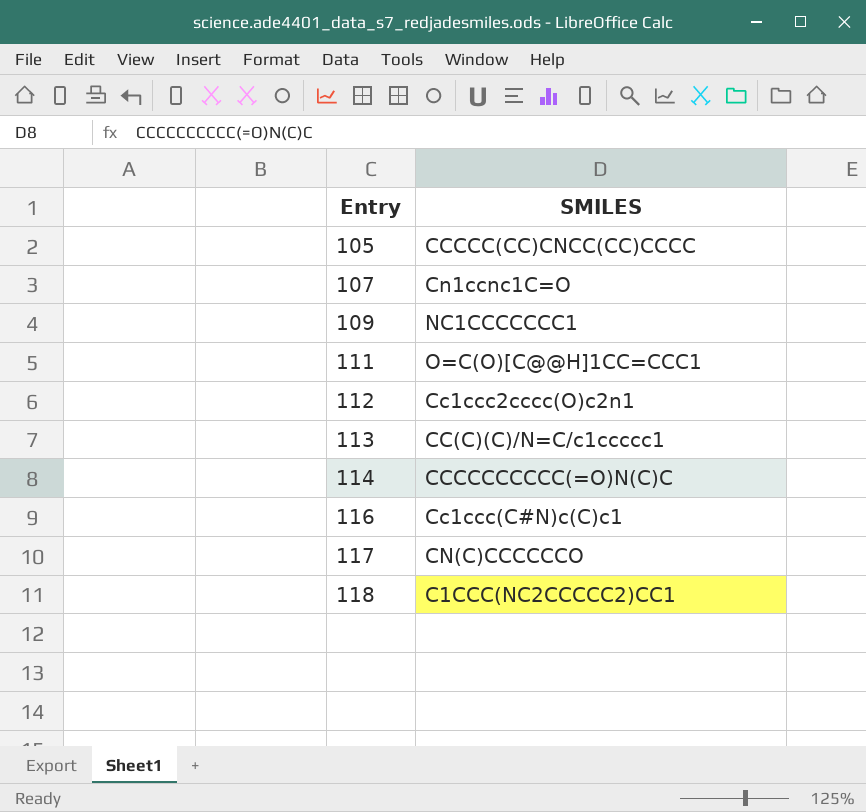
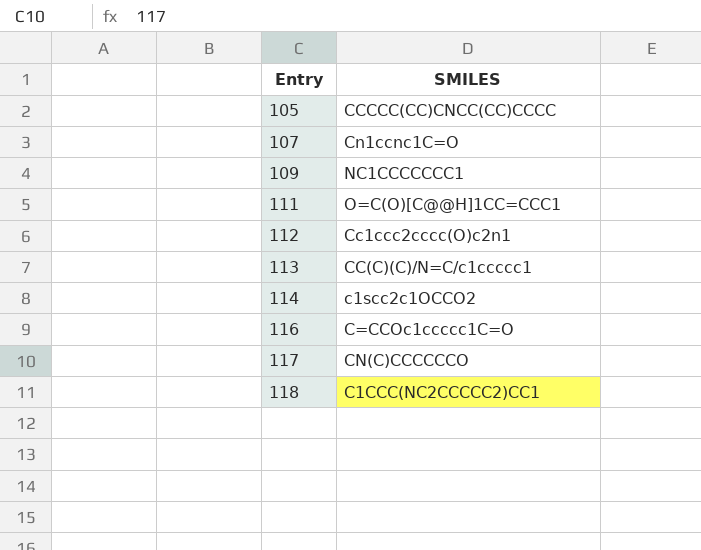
114 | SMILES: CCCCCCCCCC(=O)N(C)C -> c1scc2c1OCCO2
116 | SMILES: Cc1ccc(C#N)c(C)c1 -> C=CCOc1ccccc1C=O

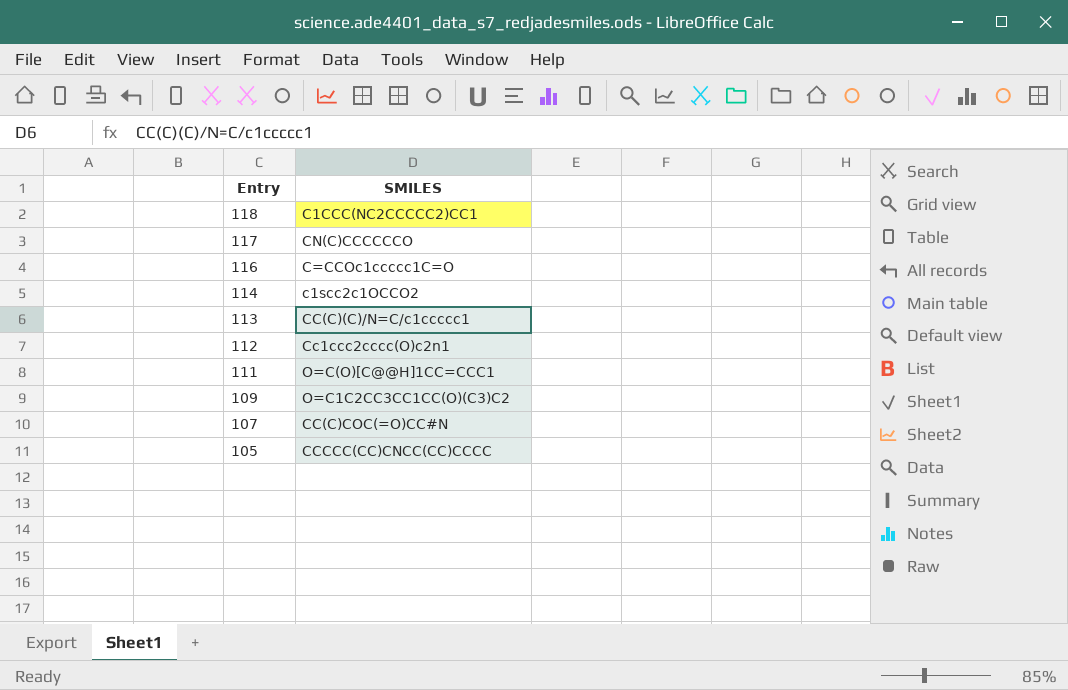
row order: Entry ascending -> Entry descending
109 | SMILES: NC1CCCCCCC1 -> O=C1C2CC3CC1CC(O)(C3)C2
107 | SMILES: Cn1ccnc1C=O -> CC(C)COC(=O)CC#N

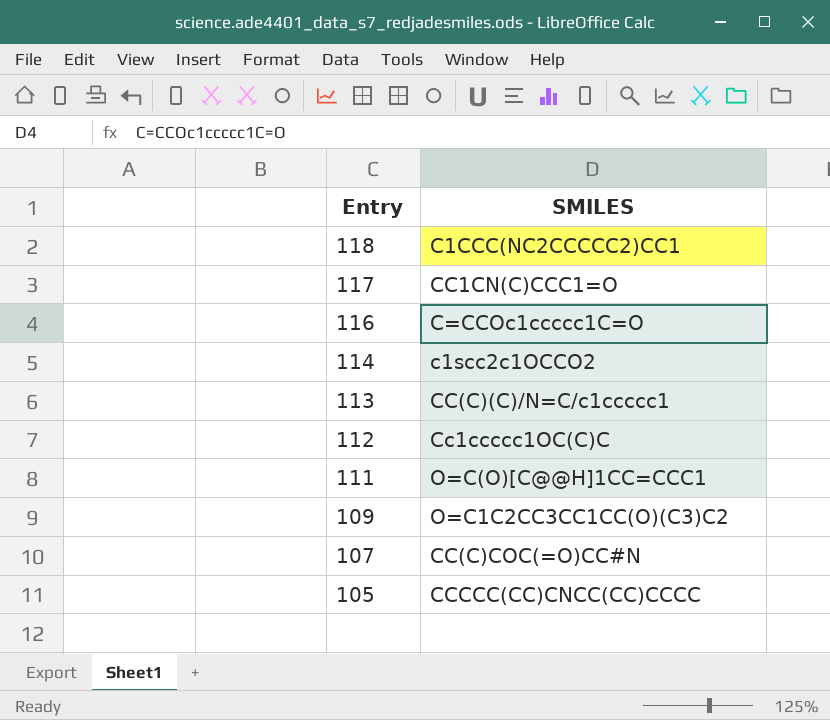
117 | SMILES: CN(C)CCCCCCO -> CC1CN(C)CCC1=O
112 | SMILES: Cc1ccc2cccc(O)c2n1 -> Cc1ccccc1OC(C)C

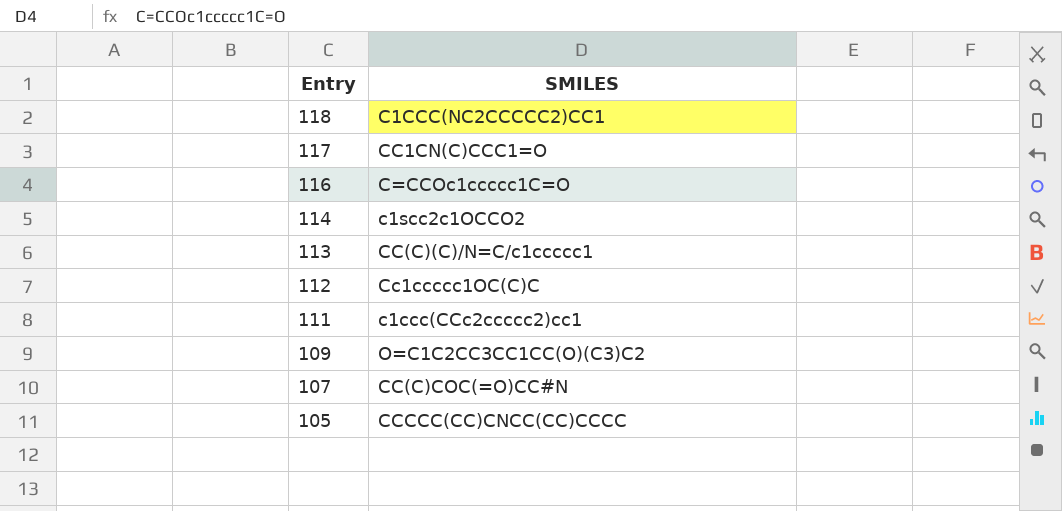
111 | SMILES: O=C(O)[C@@H]1CC=CCC1 -> c1ccc(CCc2ccccc2)cc1

